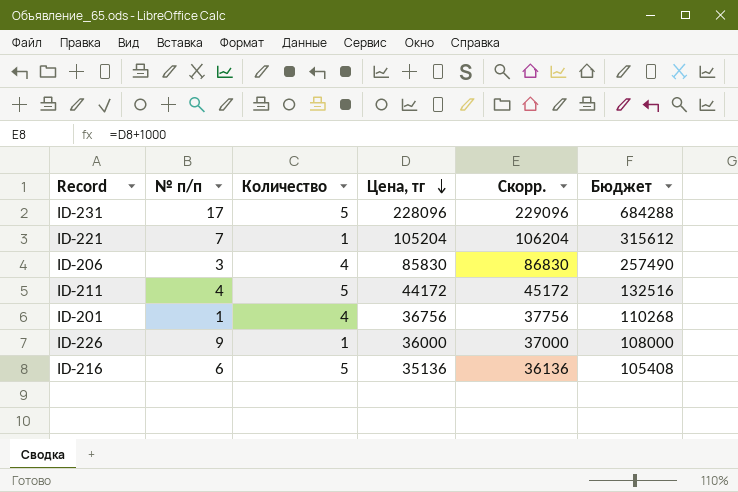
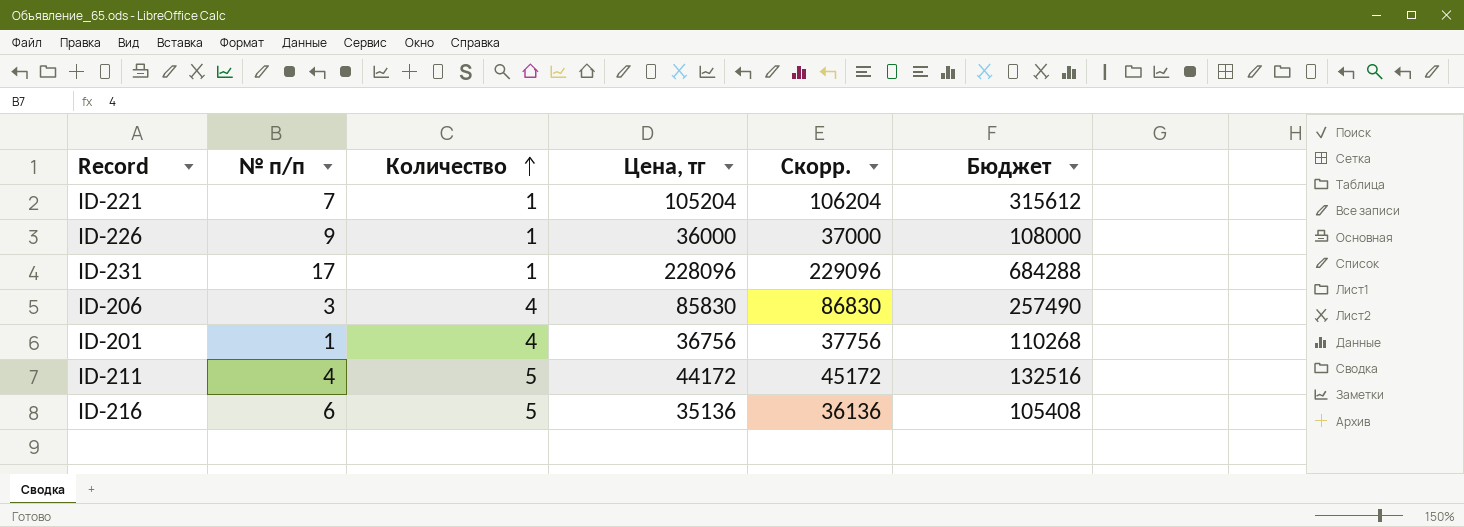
row order: Цена, тг descending -> Количество ascending
ID-231 | Количество: 5 -> 1

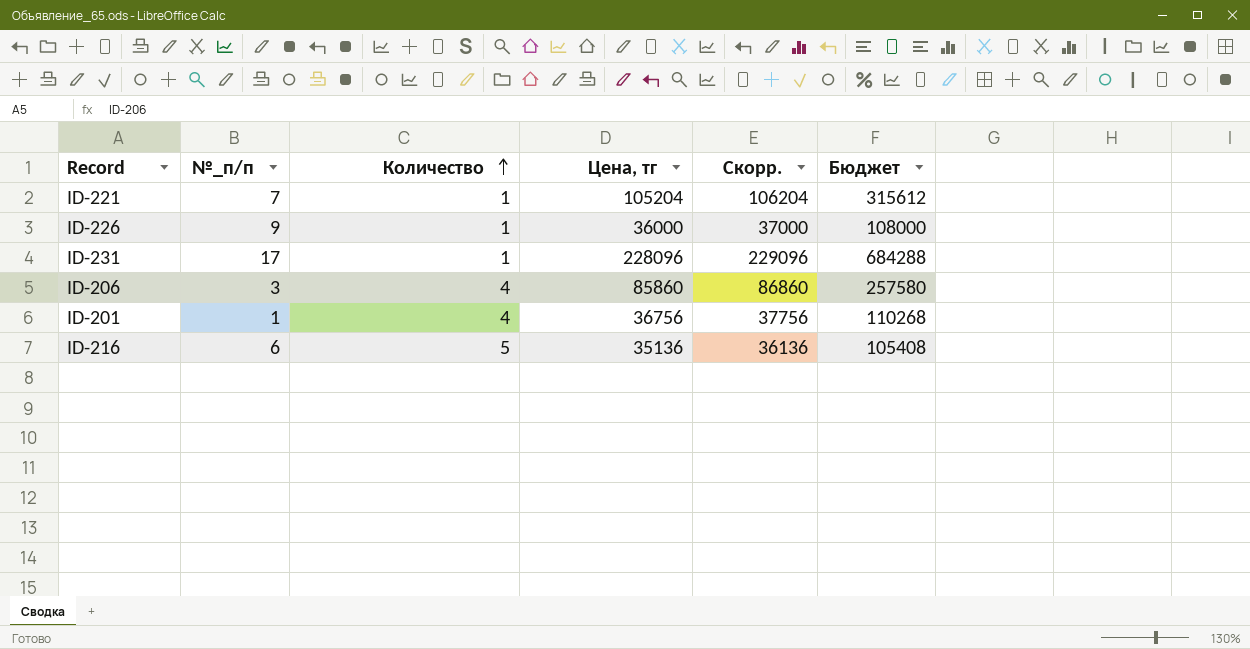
column name: № п/п -> №_п/п
row ID-211: 4 | 5 | 44172 | 45172 | 132516 -> none
ID-206 | Цена, тг: 85830 -> 85860
ID-206 | Скорр.: 86830 -> 86860
ID-206 | Бюджет: 257490 -> 257580

